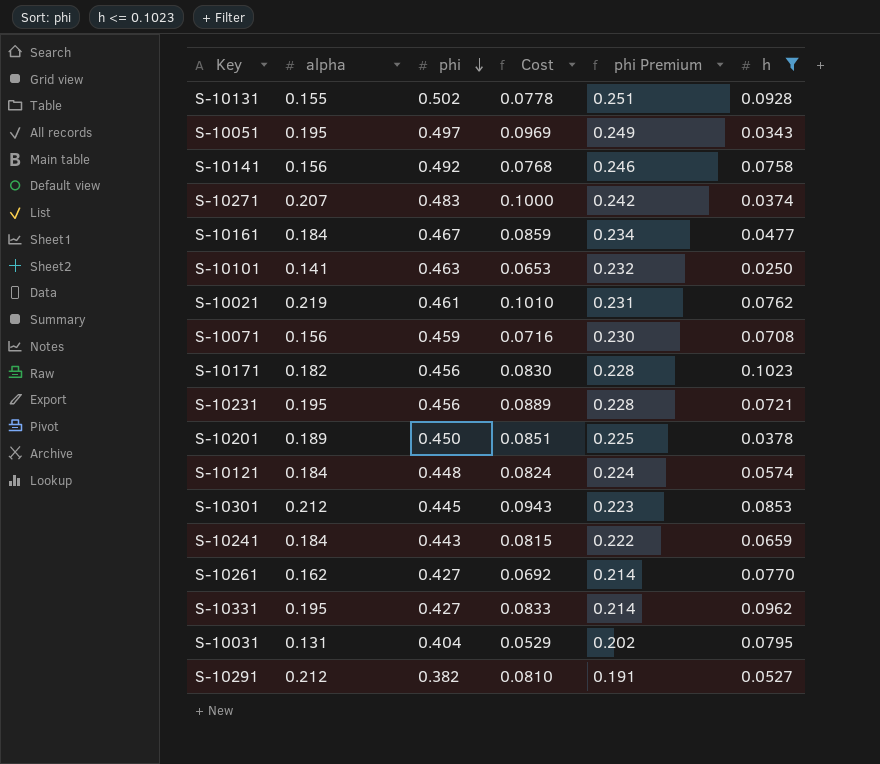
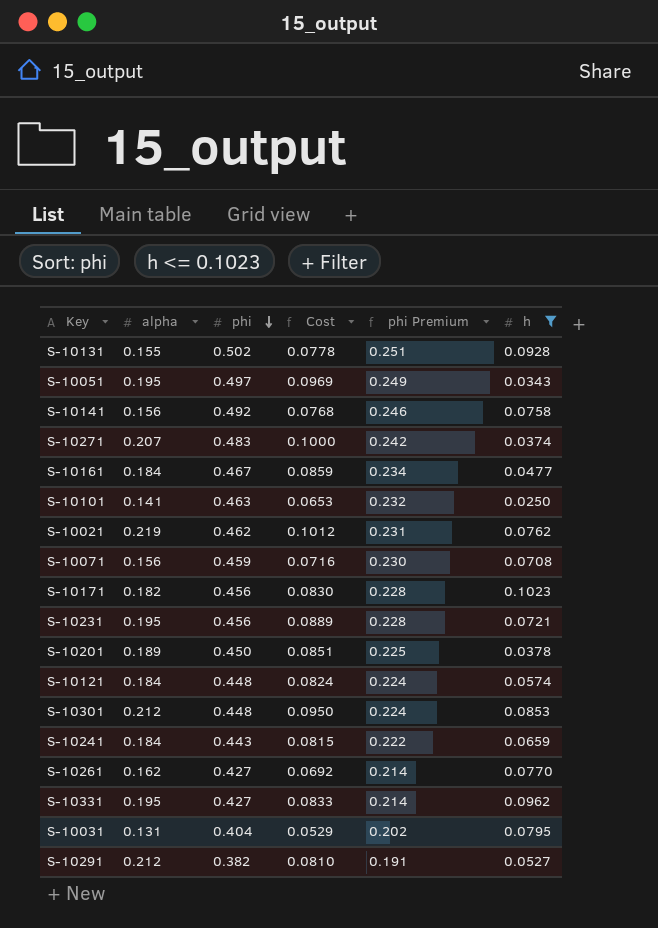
S-10021 | phi: 0.461 -> 0.462
S-10021 | Cost: 0.1010 -> 0.1012
S-10301 | phi: 0.445 -> 0.448
S-10301 | Cost: 0.0943 -> 0.0950
S-10301 | phi Premium: 0.223 -> 0.224

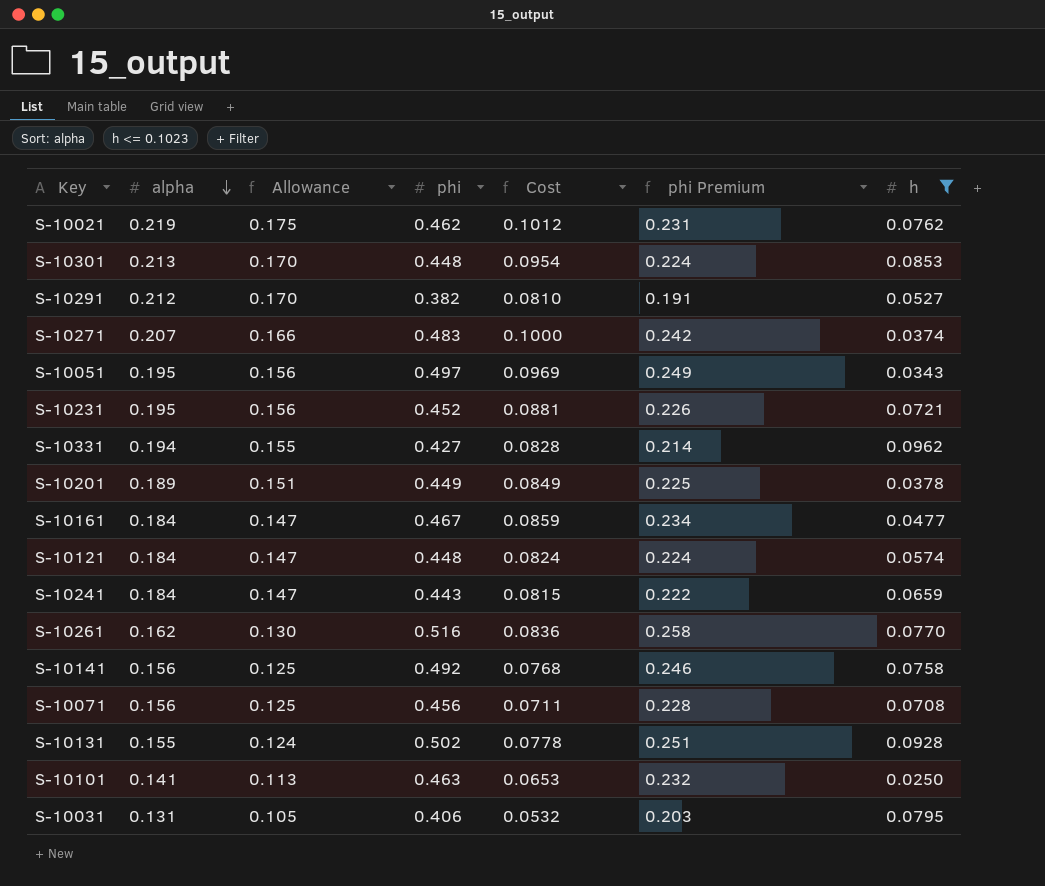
row order: phi descending -> alpha descending
column Allowance | formula: none -> [alpha] * 0.8
row S-10171: 0.182 | 0.456 | 0.0830 | 0.228 | 0.1023 -> none
S-10301 | alpha: 0.212 -> 0.213
S-10301 | Cost: 0.0950 -> 0.0954
S-10231 | phi: 0.456 -> 0.452
S-10231 | Cost: 0.0889 -> 0.0881
S-10231 | phi Premium: 0.228 -> 0.226
S-10331 | alpha: 0.195 -> 0.194
S-10331 | Cost: 0.0833 -> 0.0828
S-10201 | phi: 0.450 -> 0.449
S-10201 | Cost: 0.0851 -> 0.0849
S-10261 | phi: 0.427 -> 0.516
S-10261 | Cost: 0.0692 -> 0.0836
S-10261 | phi Premium: 0.214 -> 0.258
S-10071 | phi: 0.459 -> 0.456
S-10071 | Cost: 0.0716 -> 0.0711
S-10071 | phi Premium: 0.230 -> 0.228
S-10031 | phi: 0.404 -> 0.406
S-10031 | Cost: 0.0529 -> 0.0532
S-10031 | phi Premium: 0.202 -> 0.203

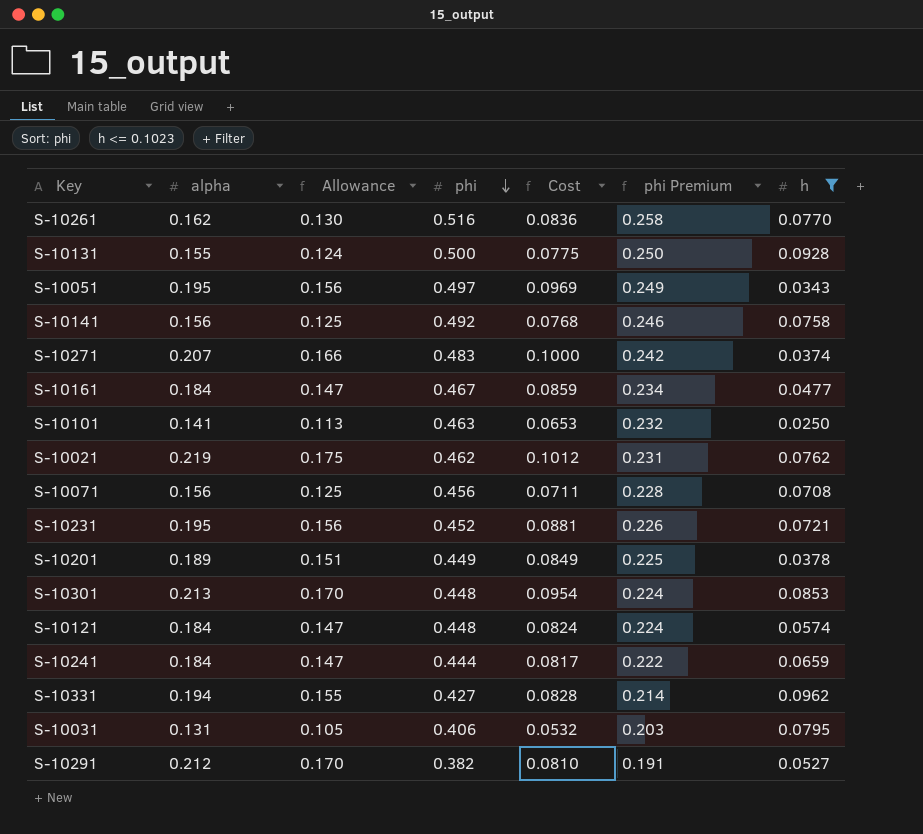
row order: alpha descending -> phi descending
S-10131 | phi: 0.502 -> 0.500
S-10131 | Cost: 0.0778 -> 0.0775
S-10131 | phi Premium: 0.251 -> 0.250
S-10241 | phi: 0.443 -> 0.444
S-10241 | Cost: 0.0815 -> 0.0817

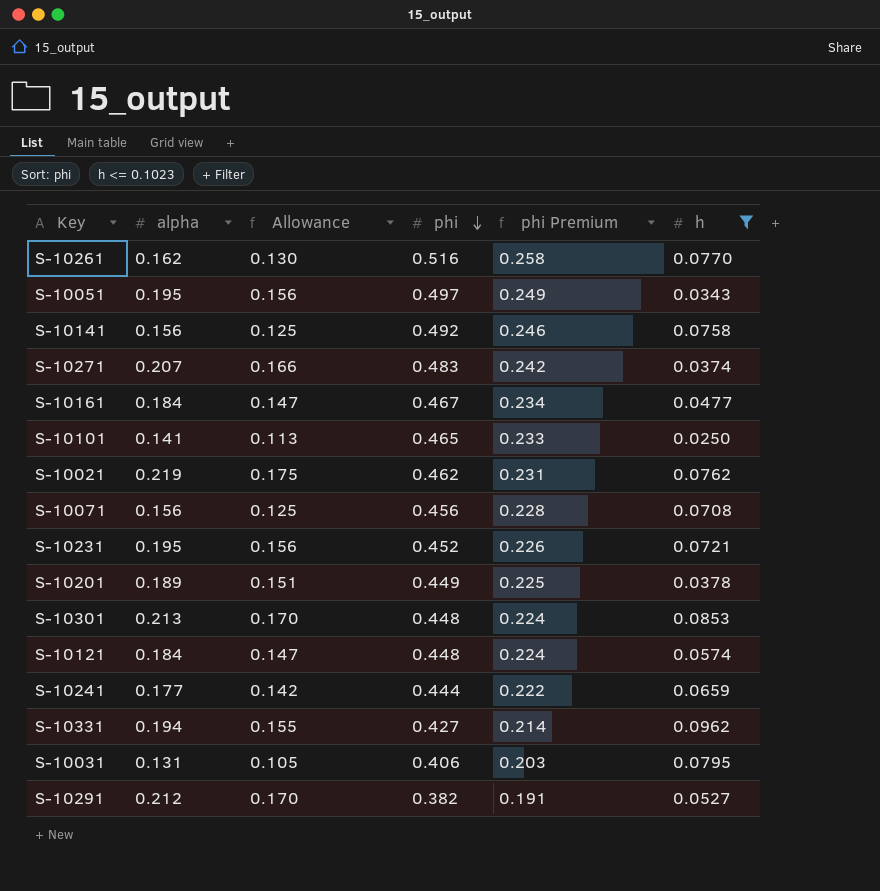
column Cost | formula: [alpha] * [phi] -> none
row S-10131: 0.155 | 0.124 | 0.500 | 0.0775 | 0.250 | 0.0928 -> none
S-10101 | phi: 0.463 -> 0.465
S-10101 | phi Premium: 0.232 -> 0.233
S-10241 | alpha: 0.184 -> 0.177
S-10241 | Allowance: 0.147 -> 0.142

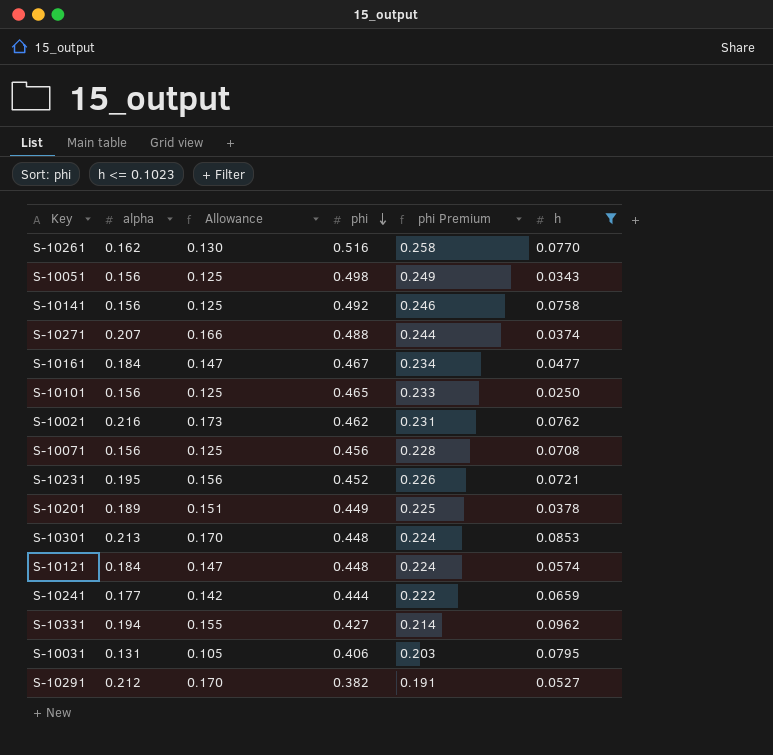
S-10051 | alpha: 0.195 -> 0.156
S-10051 | Allowance: 0.156 -> 0.125
S-10051 | phi: 0.497 -> 0.498
S-10271 | phi: 0.483 -> 0.488
S-10271 | phi Premium: 0.242 -> 0.244
S-10101 | alpha: 0.141 -> 0.156
S-10101 | Allowance: 0.113 -> 0.125
S-10021 | alpha: 0.219 -> 0.216
S-10021 | Allowance: 0.175 -> 0.173

